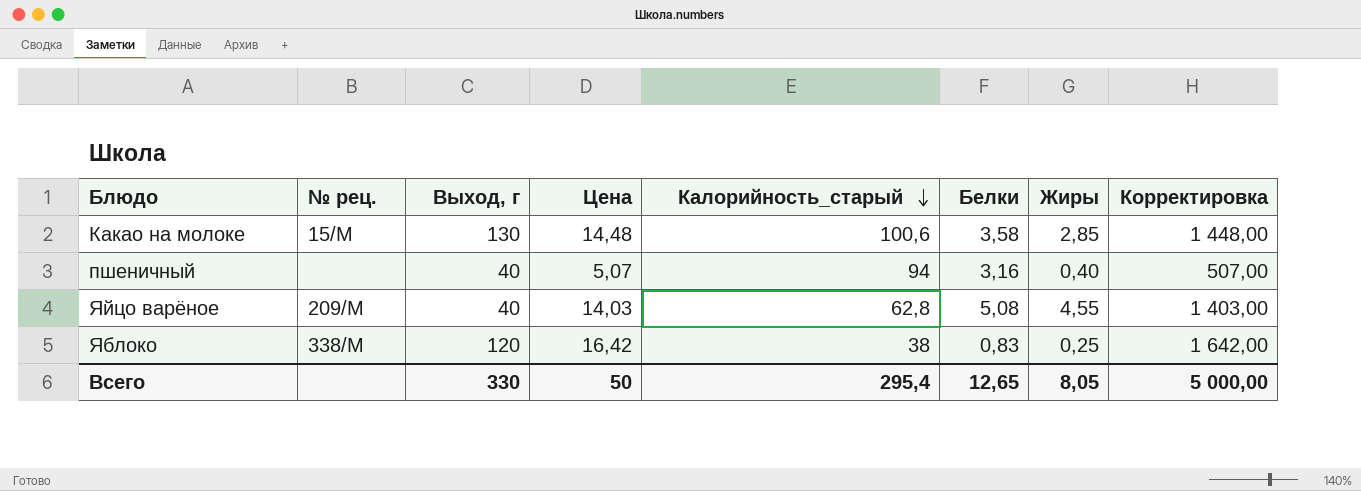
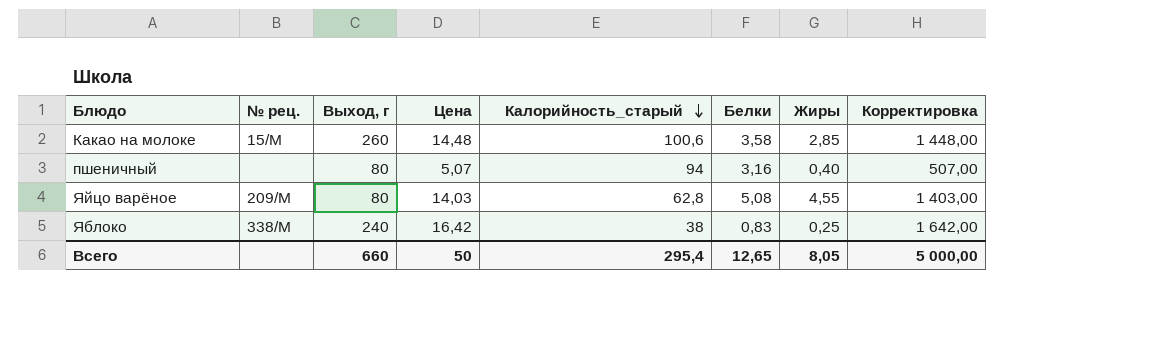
Какао на молоке | Выход, г: 130 -> 260
пшеничный | Выход, г: 40 -> 80
Яйцо варёное | Выход, г: 40 -> 80
Яблоко | Выход, г: 120 -> 240
Всего | Выход, г: 330 -> 660

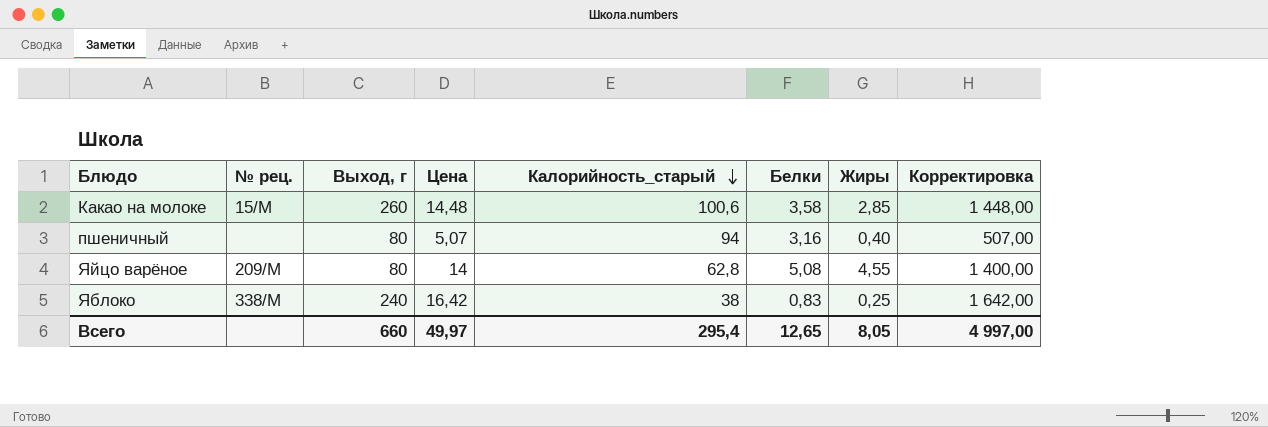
Яйцо варёное | Цена: 14,03 -> 14
Яйцо варёное | Корректировка: 1 403,00 -> 1 400,00
Всего | Цена: 50 -> 49,97
Всего | Корректировка: 5 000,00 -> 4 997,00

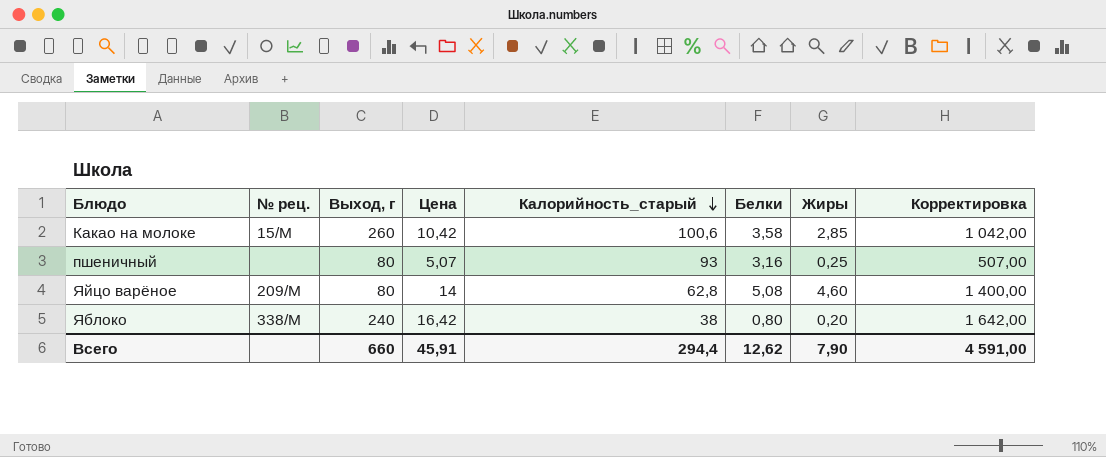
Какао на молоке | Цена: 14,48 -> 10,42
Какао на молоке | Корректировка: 1 448,00 -> 1 042,00
пшеничный | Калорийность_старый: 94 -> 93
пшеничный | Жиры: 0,40 -> 0,25
Яйцо варёное | Жиры: 4,55 -> 4,60
Яблоко | Белки: 0,83 -> 0,80
Яблоко | Жиры: 0,25 -> 0,20
Всего | Цена: 49,97 -> 45,91
Всего | Калорийность_старый: 295,4 -> 294,4
Всего | Белки: 12,65 -> 12,62
Всего | Жиры: 8,05 -> 7,90
Всего | Корректировка: 4 997,00 -> 4 591,00

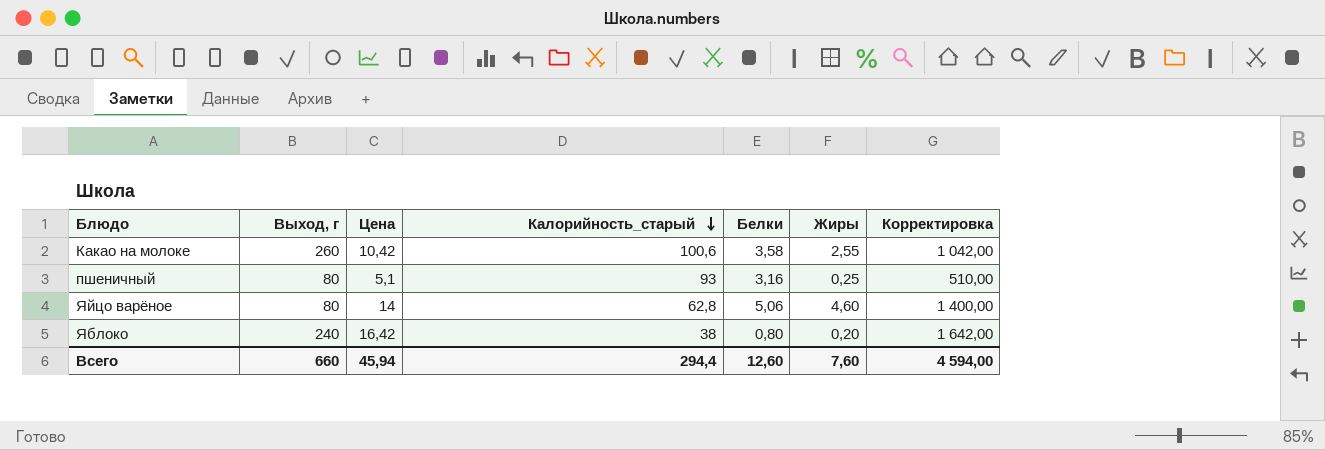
column № рец. | position: 2 -> none
Какао на молоке | Жиры: 2,85 -> 2,55
пшеничный | Цена: 5,07 -> 5,1
пшеничный | Корректировка: 507,00 -> 510,00
Яйцо варёное | Белки: 5,08 -> 5,06
Всего | Цена: 45,91 -> 45,94
Всего | Белки: 12,62 -> 12,60
Всего | Жиры: 7,90 -> 7,60
Всего | Корректировка: 4 591,00 -> 4 594,00

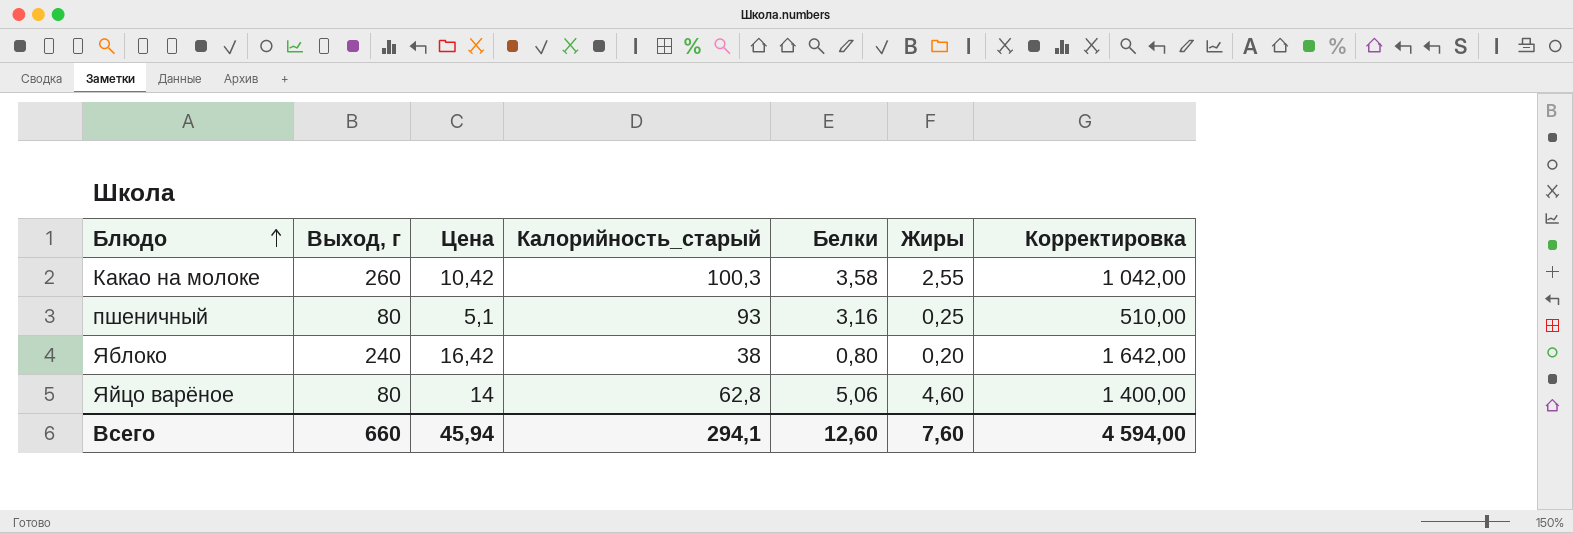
row order: Калорийность_старый descending -> Блюдо ascending
Какао на молоке | Калорийность_старый: 100,6 -> 100,3
Всего | Калорийность_старый: 294,4 -> 294,1

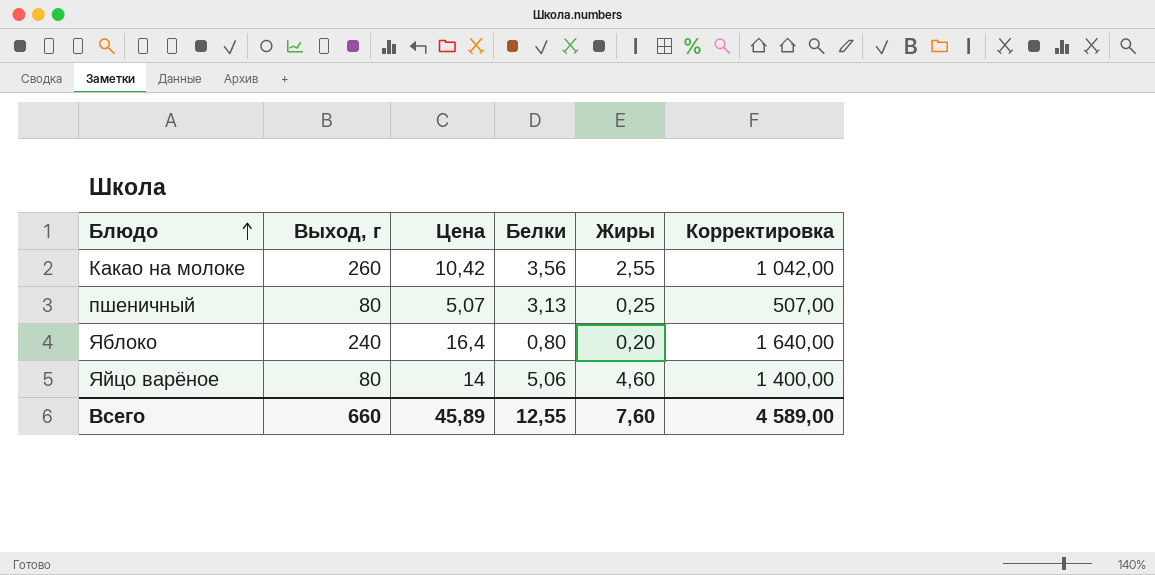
column Калорийность_старый | position: 4 -> none
Какао на молоке | Белки: 3,58 -> 3,56
пшеничный | Цена: 5,1 -> 5,07
пшеничный | Белки: 3,16 -> 3,13
пшеничный | Корректировка: 510,00 -> 507,00
Яблоко | Цена: 16,42 -> 16,4
Яблоко | Корректировка: 1 642,00 -> 1 640,00
Всего | Цена: 45,94 -> 45,89
Всего | Белки: 12,60 -> 12,55
Всего | Корректировка: 4 594,00 -> 4 589,00

